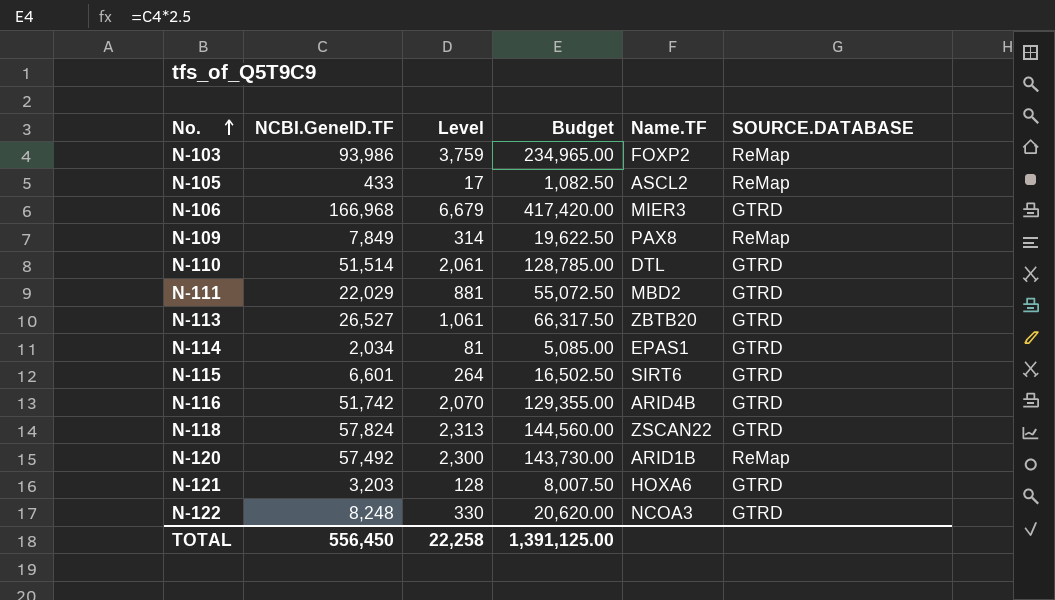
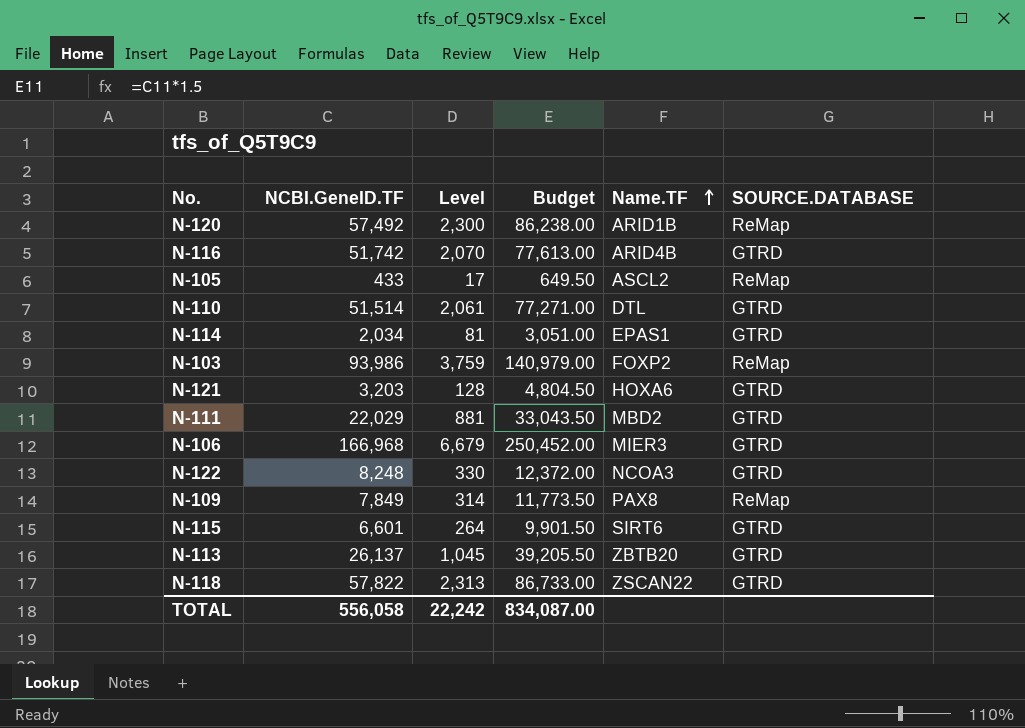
row order: No. ascending -> Name.TF ascending
column Budget | formula: [NCBI.GeneID.TF] * 2.5 -> [NCBI.GeneID.TF] * 1.5
N-113 | NCBI.GeneID.TF: 26,527 -> 26,137
N-113 | Level: 1,061 -> 1,045
N-118 | NCBI.GeneID.TF: 57,824 -> 57,822
TOTAL | NCBI.GeneID.TF: 556,450 -> 556,058
TOTAL | Level: 22,258 -> 22,242
TOTAL | Budget: 1,391,125.00 -> 834,087.00

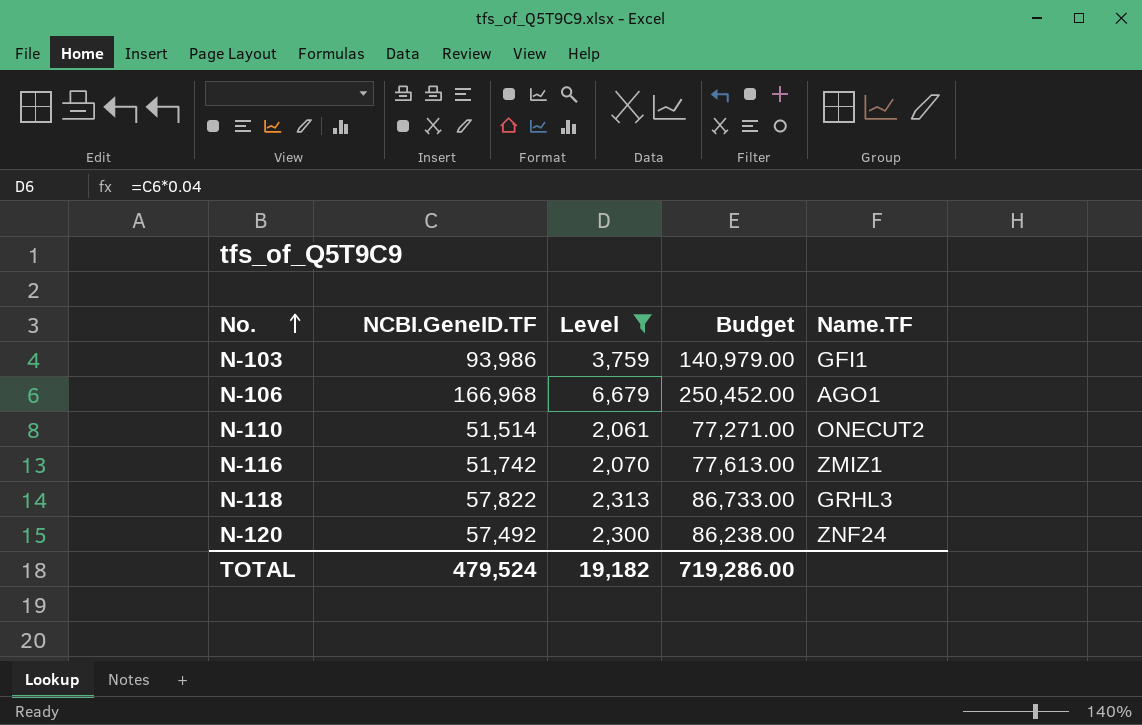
filter: none -> Level >= 2,061
row order: Name.TF ascending -> No. ascending
column SOURCE.DATABASE | position: 6 -> none
N-103 | Name.TF: FOXP2 -> GFI1
N-106 | Name.TF: MIER3 -> AGO1
N-110 | Name.TF: DTL -> ONECUT2
N-116 | Name.TF: ARID4B -> ZMIZ1
N-118 | Name.TF: ZSCAN22 -> GRHL3
N-120 | Name.TF: ARID1B -> ZNF24
TOTAL | NCBI.GeneID.TF: 556,058 -> 479,524
TOTAL | Level: 22,242 -> 19,182
TOTAL | Budget: 834,087.00 -> 719,286.00

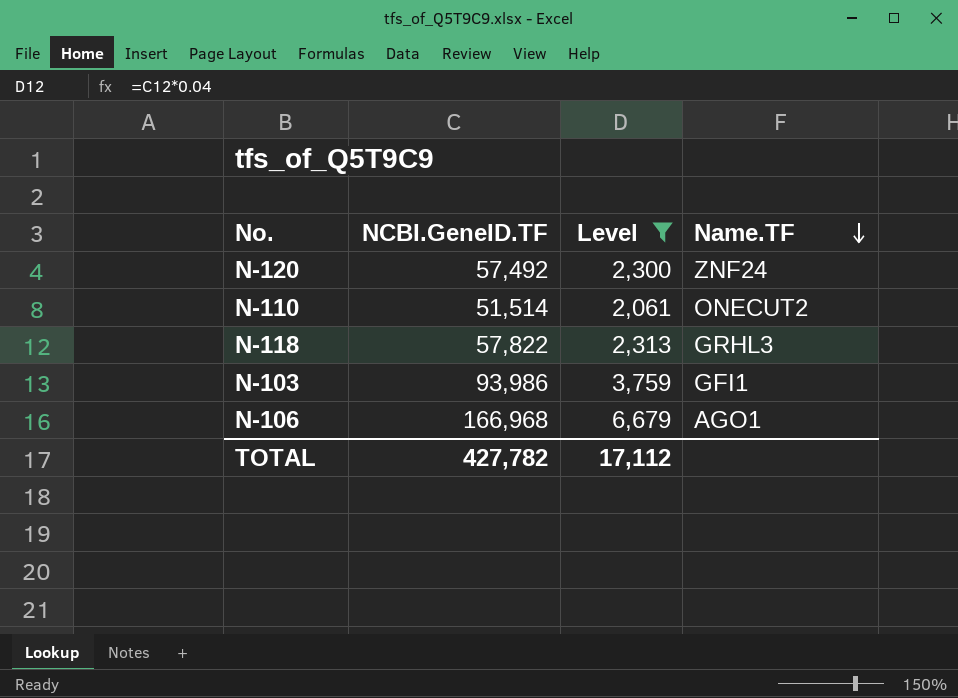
row order: No. ascending -> Name.TF descending
column Budget | formula: [NCBI.GeneID.TF] * 1.5 -> none
row N-116: 51,742 | 2,070 | 77,613.00 | ZMIZ1 -> none
TOTAL | NCBI.GeneID.TF: 479,524 -> 427,782
TOTAL | Level: 19,182 -> 17,112

